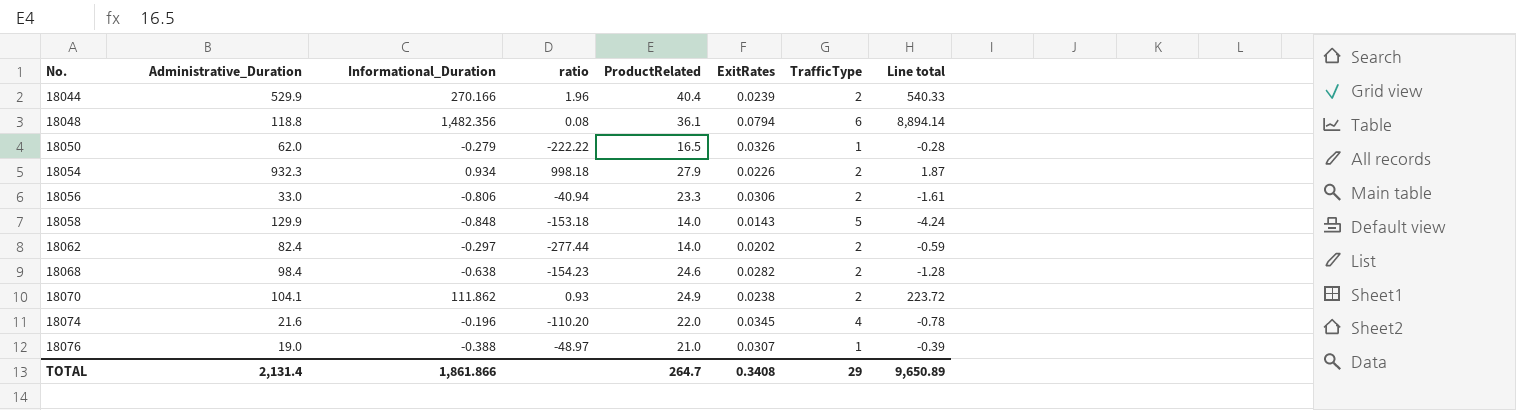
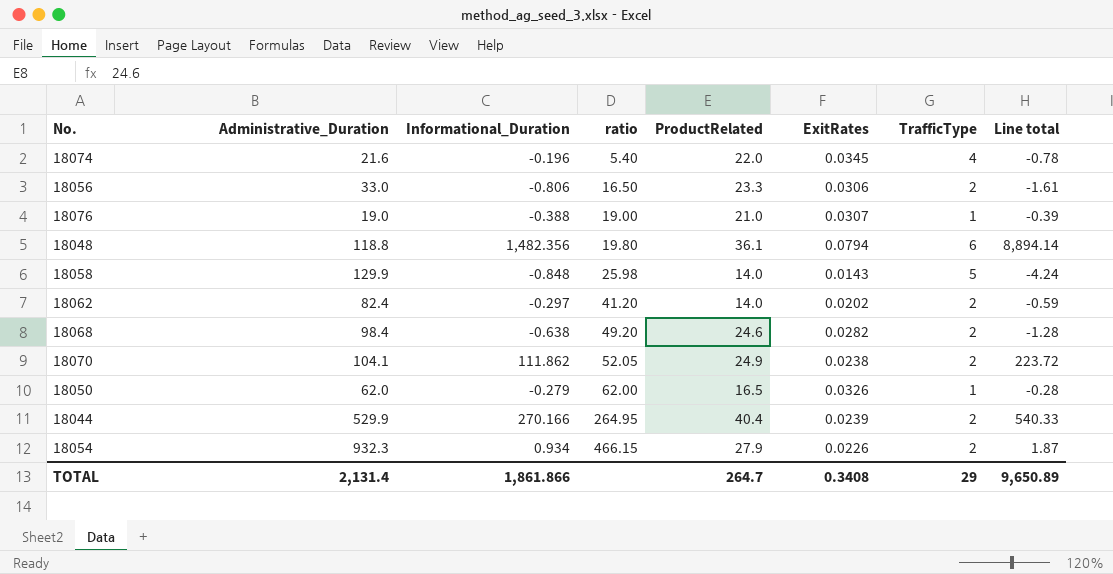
row order: No. ascending -> ratio ascending
column ratio | formula: [Administrative_Duration] / [Informational_Duration] -> [Administrative_Duration] / [TrafficType]

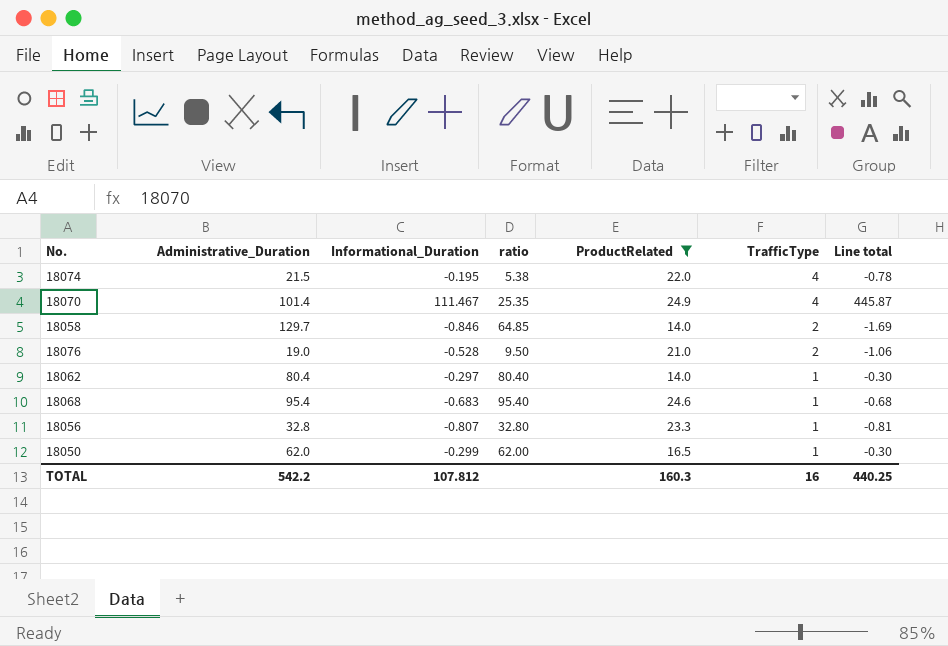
filter: none -> ProductRelated <= 24.9
row order: ratio ascending -> TrafficType descending
column ExitRates | position: 6 -> none
18074 | Administrative_Duration: 21.6 -> 21.5
18074 | Informational_Duration: -0.196 -> -0.195
18074 | ratio: 5.40 -> 5.38
18070 | Administrative_Duration: 104.1 -> 101.4
18070 | Informational_Duration: 111.862 -> 111.467
18070 | ratio: 52.05 -> 25.35
18070 | TrafficType: 2 -> 4
18070 | Line total: 223.72 -> 445.87
18058 | Administrative_Duration: 129.9 -> 129.7
18058 | Informational_Duration: -0.848 -> -0.846
18058 | ratio: 25.98 -> 64.85
18058 | TrafficType: 5 -> 2
18058 | Line total: -4.24 -> -1.69
18076 | Informational_Duration: -0.388 -> -0.528
18076 | ratio: 19.00 -> 9.50
18076 | TrafficType: 1 -> 2
18076 | Line total: -0.39 -> -1.06
18062 | Administrative_Duration: 82.4 -> 80.4
18062 | ratio: 41.20 -> 80.40
18062 | TrafficType: 2 -> 1
18062 | Line total: -0.59 -> -0.30
18068 | Administrative_Duration: 98.4 -> 95.4
18068 | Informational_Duration: -0.638 -> -0.683
18068 | ratio: 49.20 -> 95.40
18068 | TrafficType: 2 -> 1
18068 | Line total: -1.28 -> -0.68
18056 | Administrative_Duration: 33.0 -> 32.8
18056 | Informational_Duration: -0.806 -> -0.807
18056 | ratio: 16.50 -> 32.80
18056 | TrafficType: 2 -> 1
18056 | Line total: -1.61 -> -0.81
18050 | Informational_Duration: -0.279 -> -0.299
18050 | Line total: -0.28 -> -0.30
TOTAL | Administrative_Duration: 2,131.4 -> 542.2
TOTAL | Informational_Duration: 1,861.866 -> 107.812
TOTAL | ProductRelated: 264.7 -> 160.3
TOTAL | TrafficType: 29 -> 16
TOTAL | Line total: 9,650.89 -> 440.25

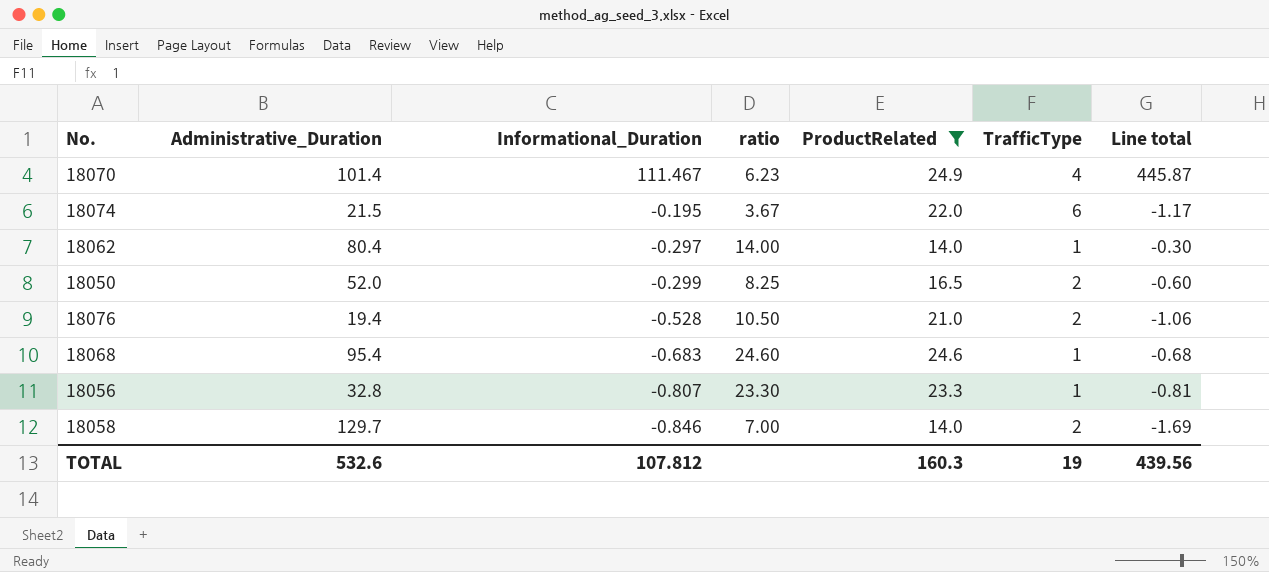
row order: TrafficType descending -> Informational_Duration descending
column ratio | formula: [Administrative_Duration] / [TrafficType] -> [ProductRelated] / [TrafficType]
18074 | TrafficType: 4 -> 6
18074 | Line total: -0.78 -> -1.17
18050 | Administrative_Duration: 62.0 -> 52.0
18050 | TrafficType: 1 -> 2
18050 | Line total: -0.30 -> -0.60
18076 | Administrative_Duration: 19.0 -> 19.4
TOTAL | Administrative_Duration: 542.2 -> 532.6
TOTAL | TrafficType: 16 -> 19
TOTAL | Line total: 440.25 -> 439.56

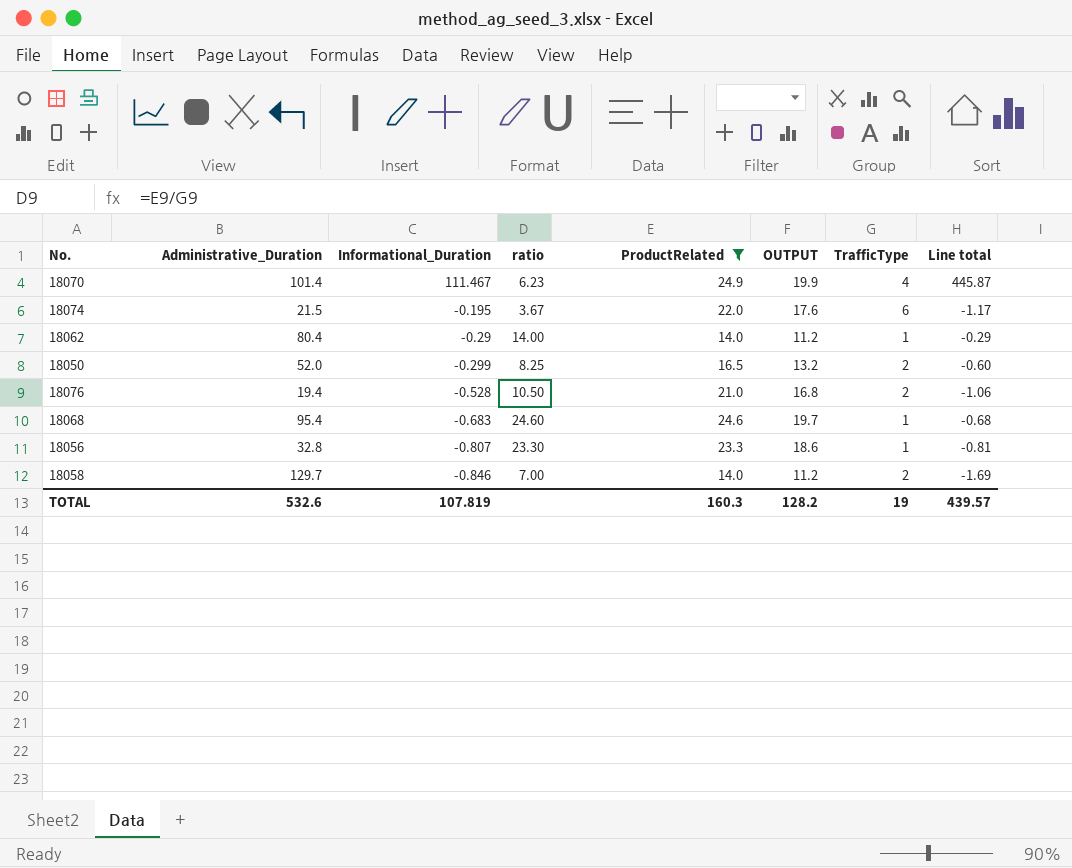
column OUTPUT | formula: none -> [ProductRelated] * 0.8
18062 | Informational_Duration: -0.297 -> -0.29
18062 | Line total: -0.30 -> -0.29
TOTAL | Informational_Duration: 107.812 -> 107.819
TOTAL | Line total: 439.56 -> 439.57

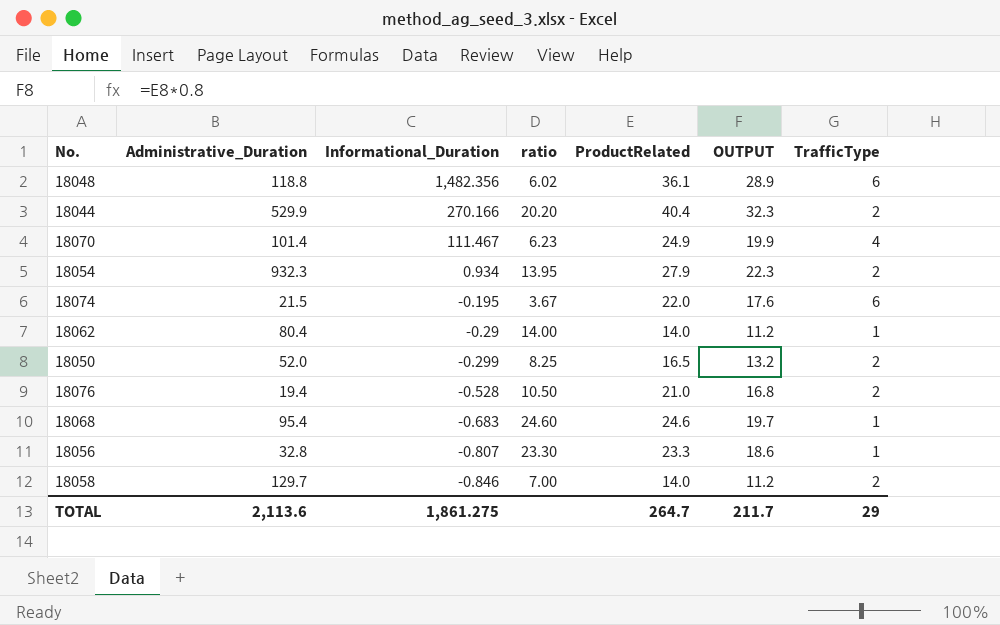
filter: ProductRelated <= 24.9 -> none
column Line total | formula: [Informational_Duration] * [TrafficType] -> none
TOTAL | Administrative_Duration: 532.6 -> 2,113.6
TOTAL | Informational_Duration: 107.819 -> 1,861.275
TOTAL | ProductRelated: 160.3 -> 264.7
TOTAL | OUTPUT: 128.2 -> 211.7
TOTAL | TrafficType: 19 -> 29

